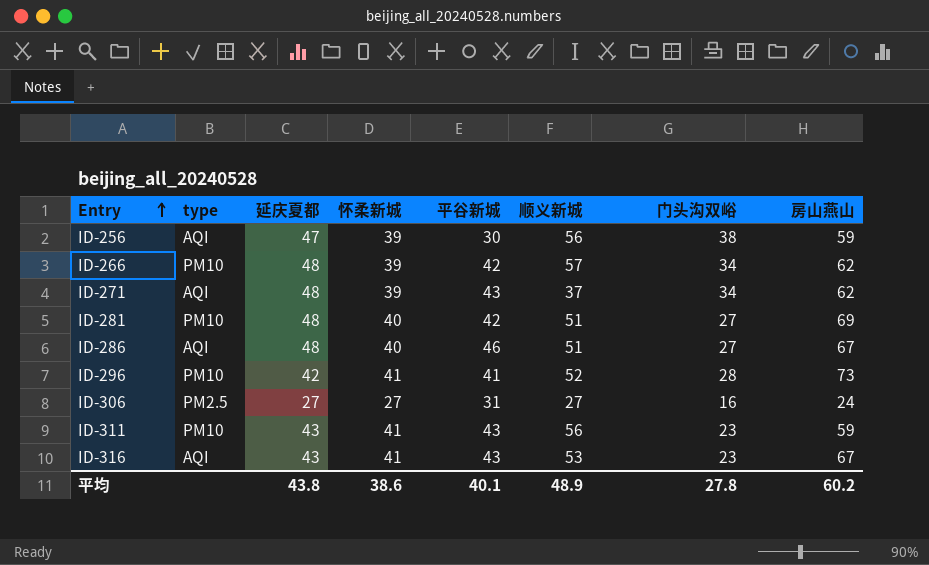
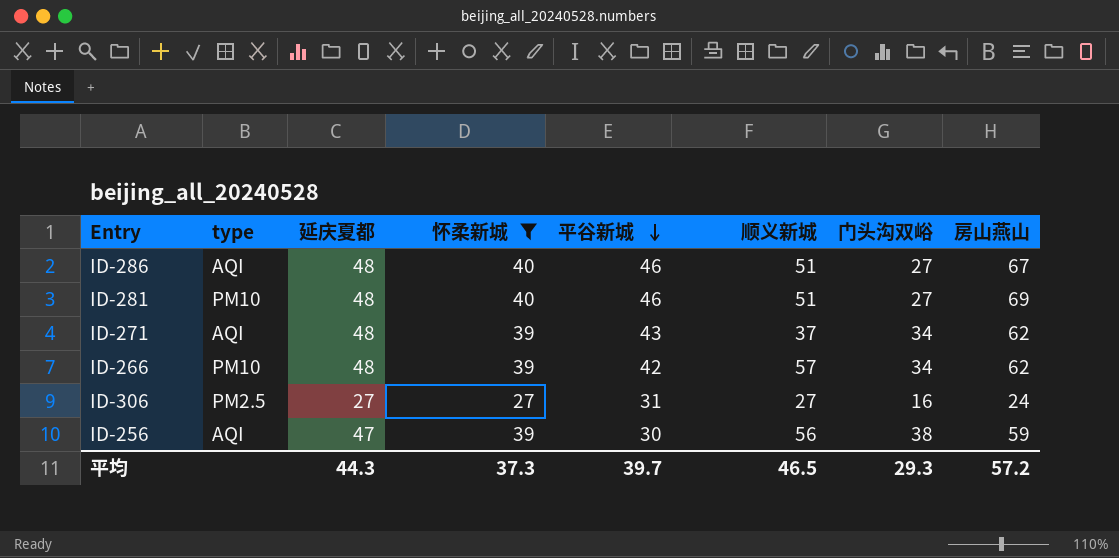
filter: none -> 怀柔新城 != 41
row order: Entry ascending -> 平谷新城 descending
ID-281 | 平谷新城: 42 -> 46
平均 | 延庆夏都: 43.8 -> 44.3
平均 | 怀柔新城: 38.6 -> 37.3
平均 | 平谷新城: 40.1 -> 39.7
平均 | 顺义新城: 48.9 -> 46.5
平均 | 门头沟双峪: 27.8 -> 29.3
平均 | 房山燕山: 60.2 -> 57.2

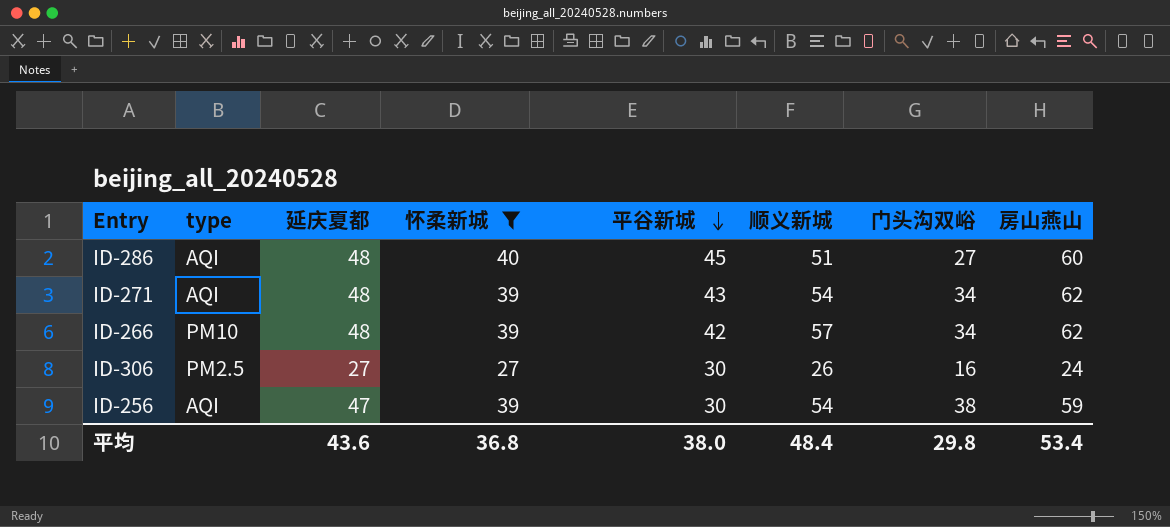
row ID-281: PM10 | 48 | 40 | 46 | 51 | 27 | 69 -> none
ID-286 | 平谷新城: 46 -> 45
ID-286 | 房山燕山: 67 -> 60
ID-271 | 顺义新城: 37 -> 54
ID-306 | 平谷新城: 31 -> 30
ID-306 | 顺义新城: 27 -> 26
ID-256 | 顺义新城: 56 -> 54
平均 | 延庆夏都: 44.3 -> 43.6
平均 | 怀柔新城: 37.3 -> 36.8
平均 | 平谷新城: 39.7 -> 38.0
平均 | 顺义新城: 46.5 -> 48.4
平均 | 门头沟双峪: 29.3 -> 29.8
平均 | 房山燕山: 57.2 -> 53.4

